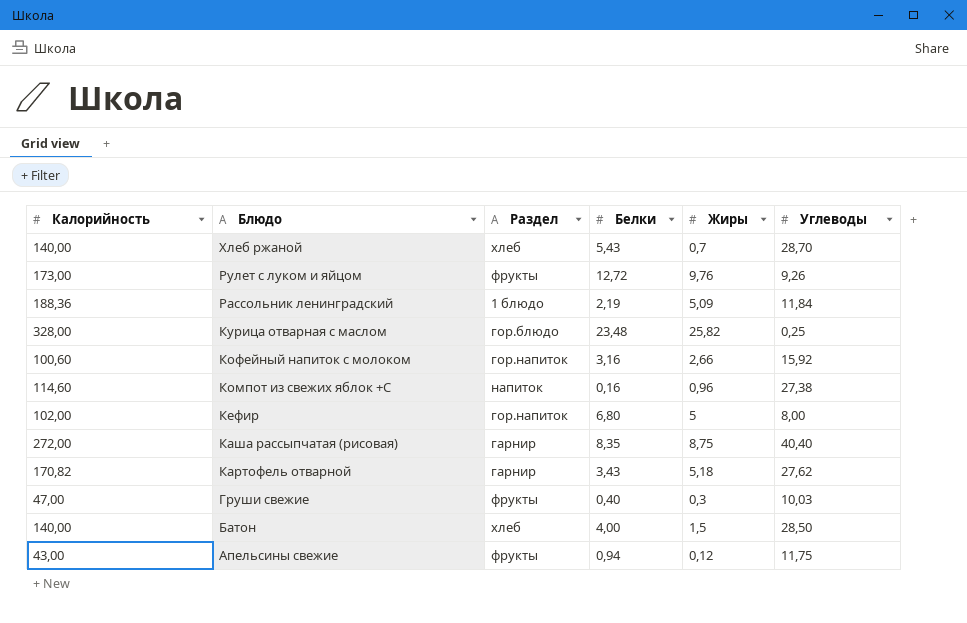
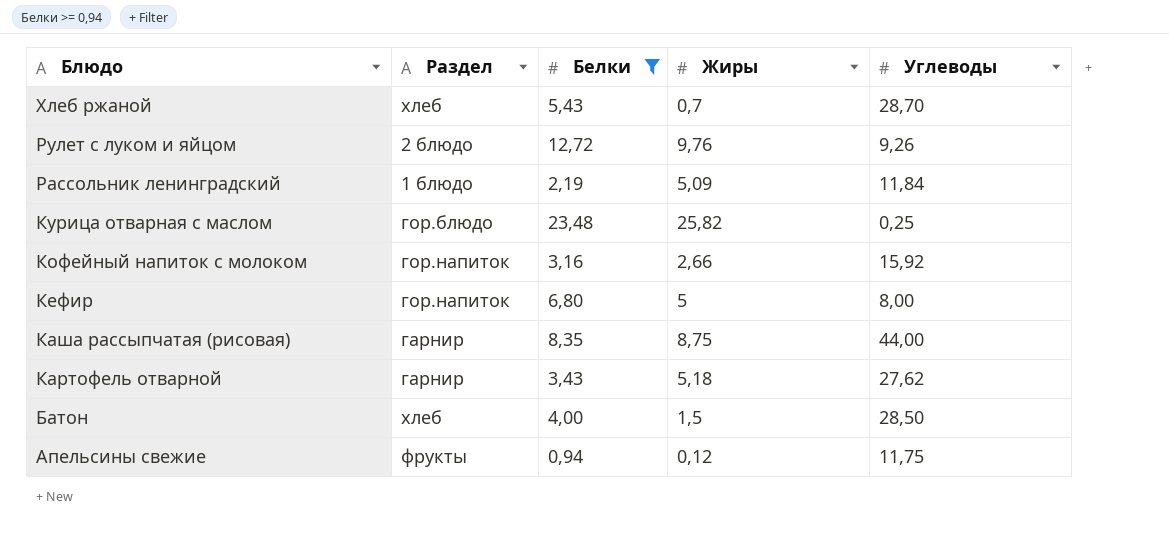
filter: none -> Белки >= 0,94
column Калорийность | position: 1 -> none
Рулет с луком и яйцом | Раздел: фрукты -> 2 блюдо
Каша рассыпчатая (рисовая) | Углеводы: 40,40 -> 44,00

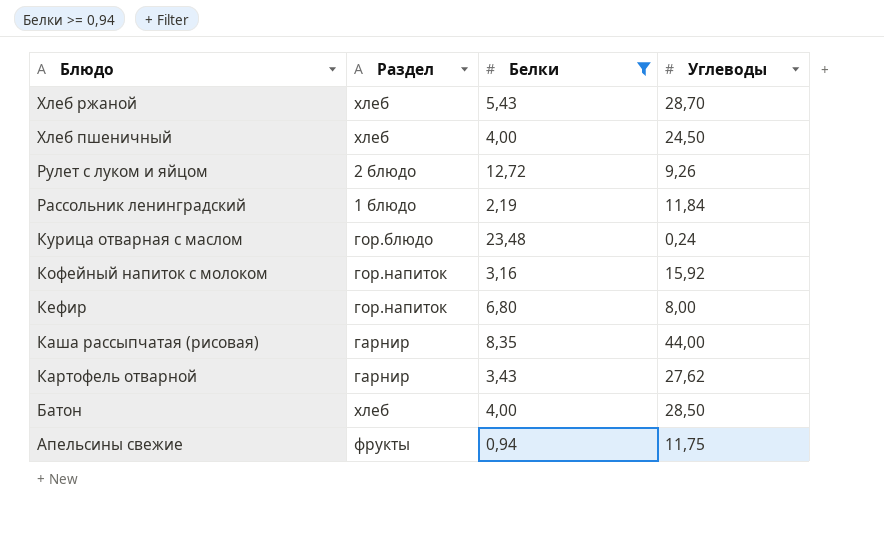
column Жиры | position: 4 -> none
row Хлеб пшеничный: none -> хлеб | 4,00 | 24,50
Курица отварная с маслом | Углеводы: 0,25 -> 0,24

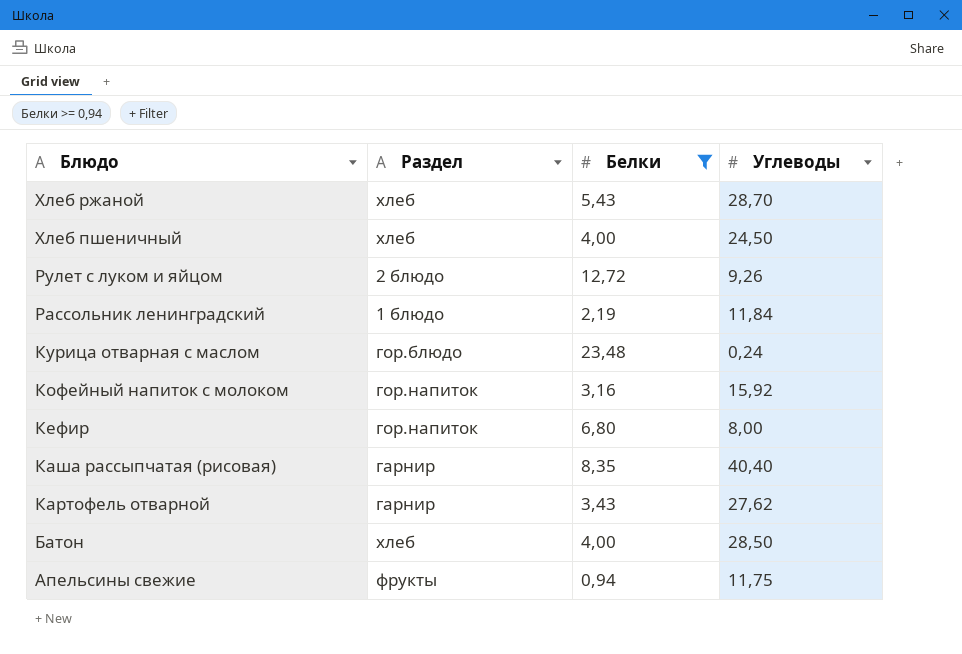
Каша рассыпчатая (рисовая) | Углеводы: 44,00 -> 40,40

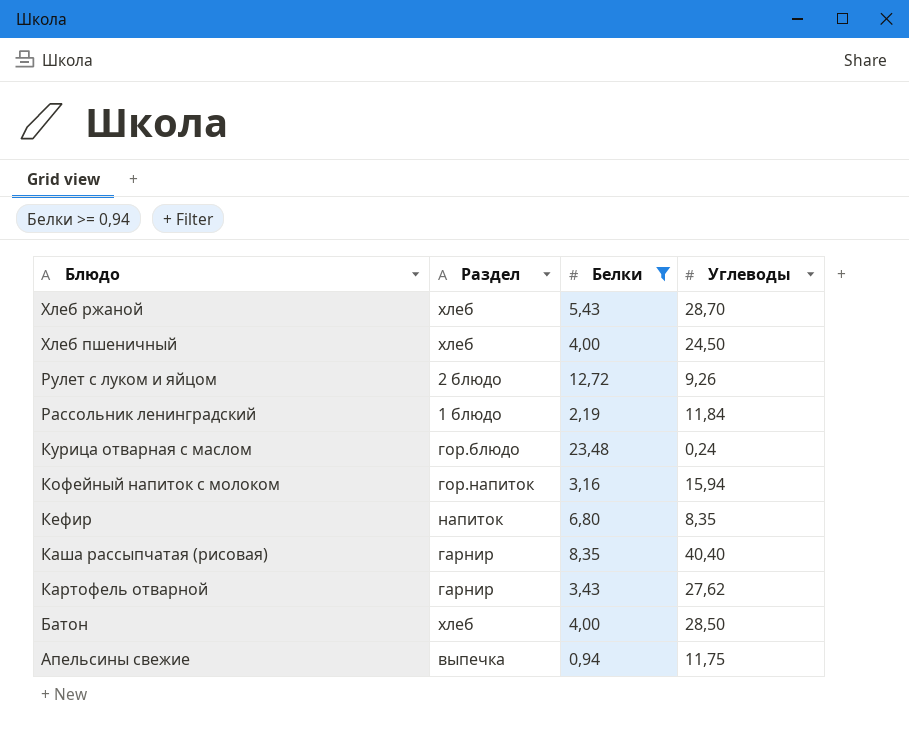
Кофейный напиток с молоком | Углеводы: 15,92 -> 15,94
Кефир | Раздел: гор.напиток -> напиток
Кефир | Углеводы: 8,00 -> 8,35
Апельсины свежие | Раздел: фрукты -> выпечка

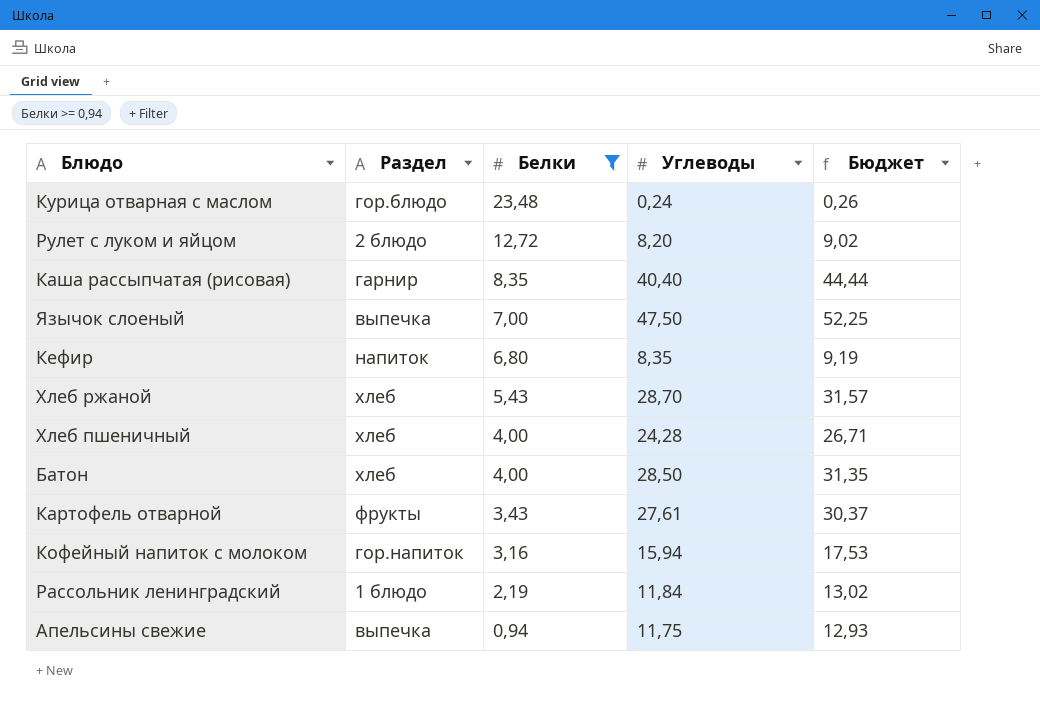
row order: Блюдо descending -> Белки descending
column Бюджет | formula: none -> [Углеводы] * 1,1
Рулет с луком и яйцом | Углеводы: 9,26 -> 8,20
row Язычок слоеный: none -> выпечка | 7,00 | 47,50 | 52,25
Хлеб пшеничный | Углеводы: 24,50 -> 24,28
Картофель отварной | Раздел: гарнир -> фрукты
Картофель отварной | Углеводы: 27,62 -> 27,61

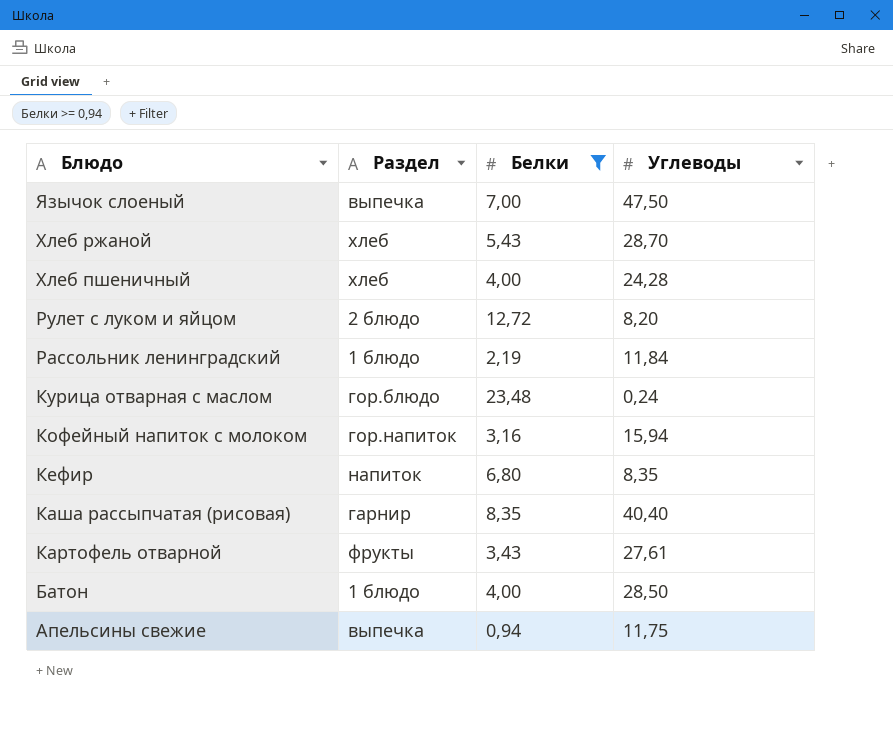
row order: Белки descending -> Блюдо descending
column Бюджет | formula: [Углеводы] * 1,1 -> none
Батон | Раздел: хлеб -> 1 блюдо

